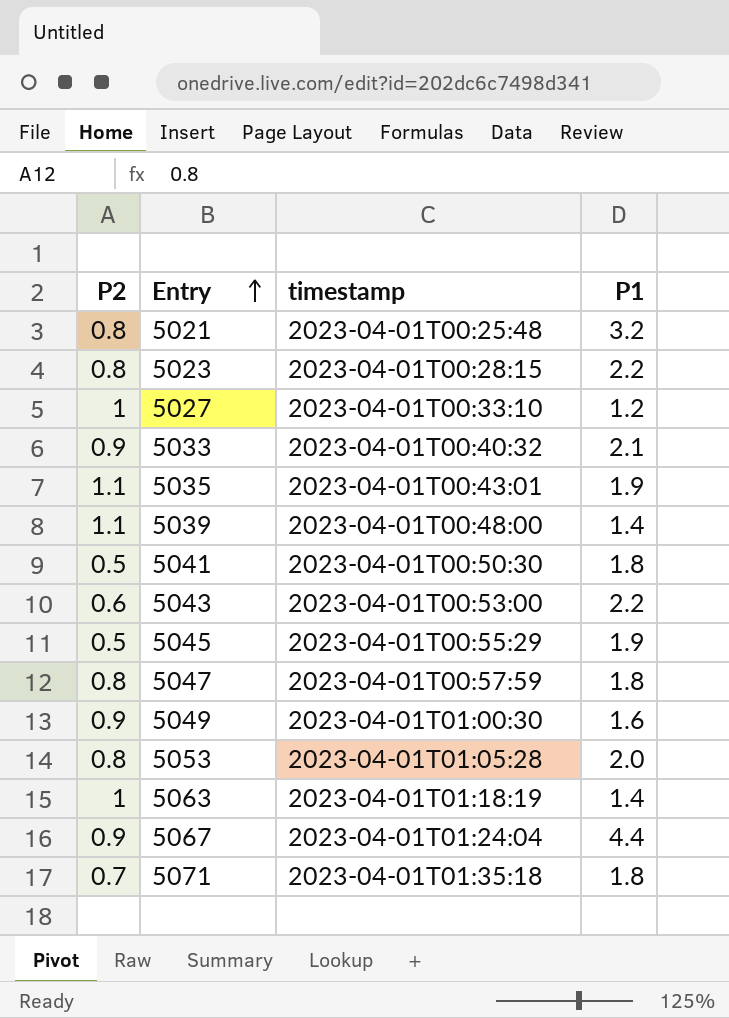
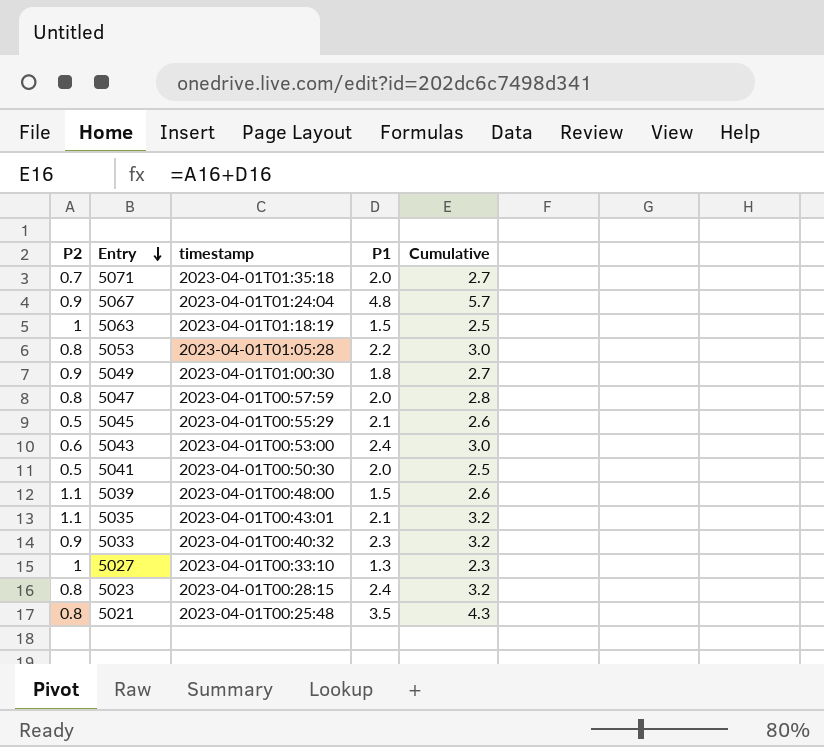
row order: Entry ascending -> Entry descending
column Cumulative | formula: none -> [P2] + [P1]
5071 | P1: 1.8 -> 2.0
5067 | P1: 4.4 -> 4.8
5063 | P1: 1.4 -> 1.5
5053 | P1: 2.0 -> 2.2
5049 | P1: 1.6 -> 1.8
5047 | P1: 1.8 -> 2.0
5045 | P1: 1.9 -> 2.1
5043 | P1: 2.2 -> 2.4
5041 | P1: 1.8 -> 2.0
5039 | P1: 1.4 -> 1.5
5035 | P1: 1.9 -> 2.1
5033 | P1: 2.1 -> 2.3
5027 | P1: 1.2 -> 1.3
5023 | P1: 2.2 -> 2.4
5021 | P1: 3.2 -> 3.5

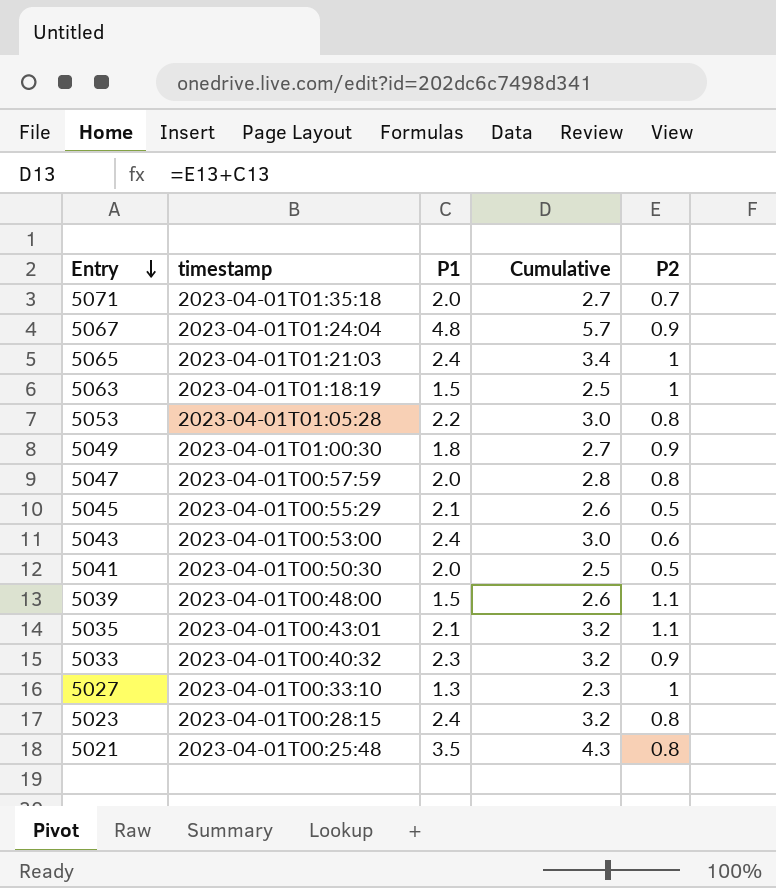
column P2 | position: 1 -> 5
row 5065: none -> 2023-04-01T01:21:03 | 2.4 | 3.4 | 1

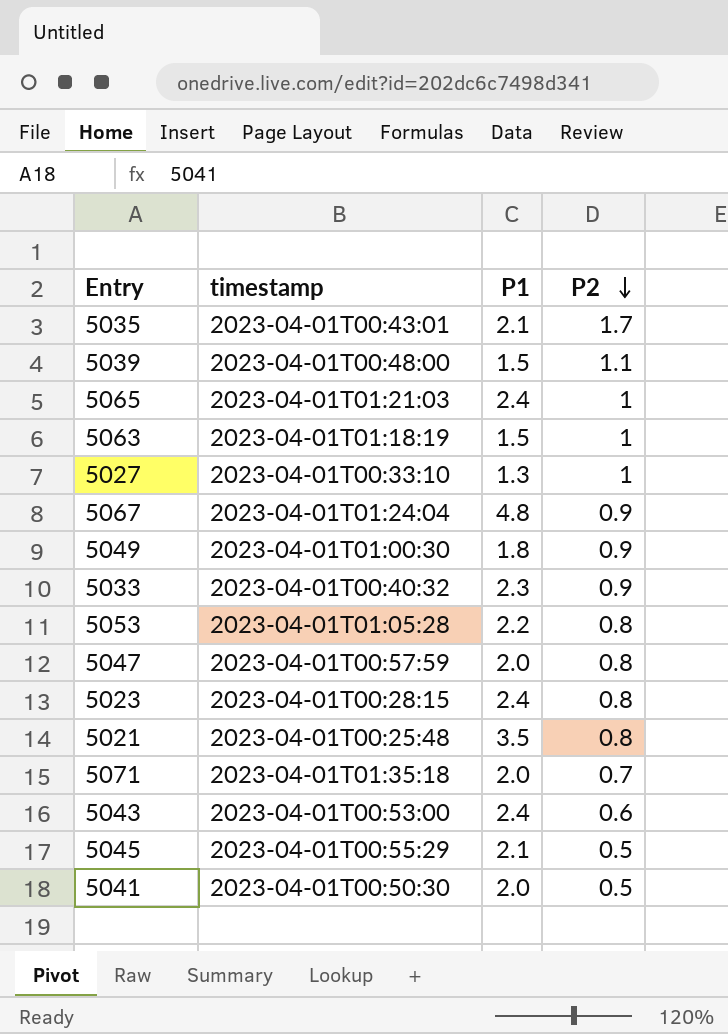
row order: Entry descending -> P2 descending
column Cumulative | formula: [P1] + [P2] -> none
5035 | P2: 1.1 -> 1.7

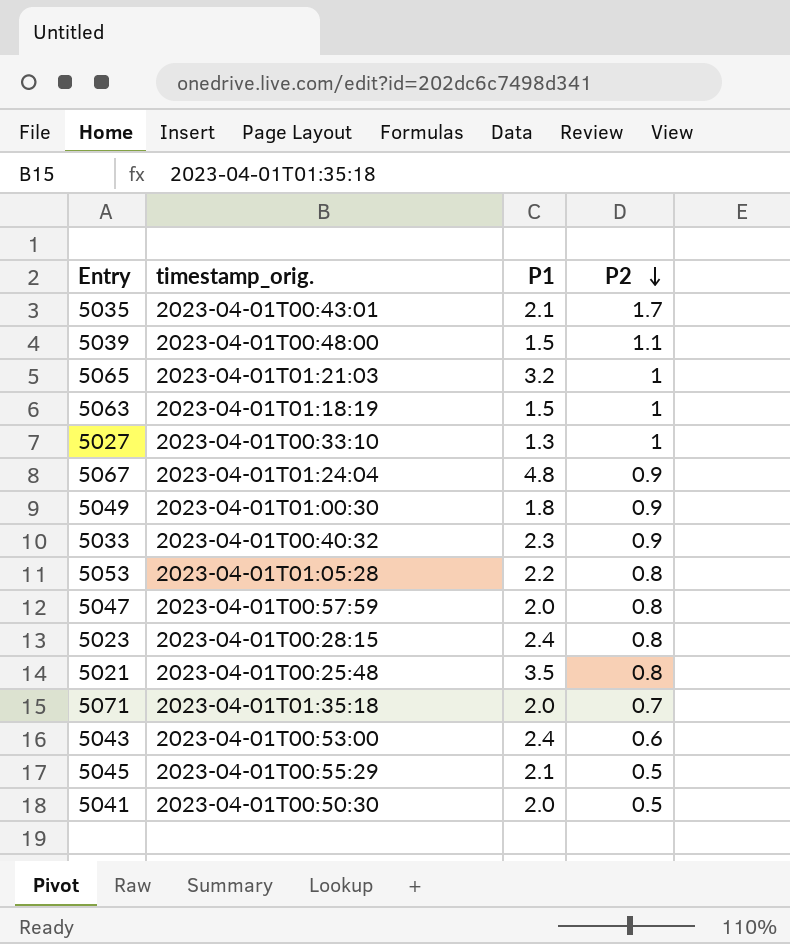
column name: timestamp -> timestamp_orig.
5065 | P1: 2.4 -> 3.2

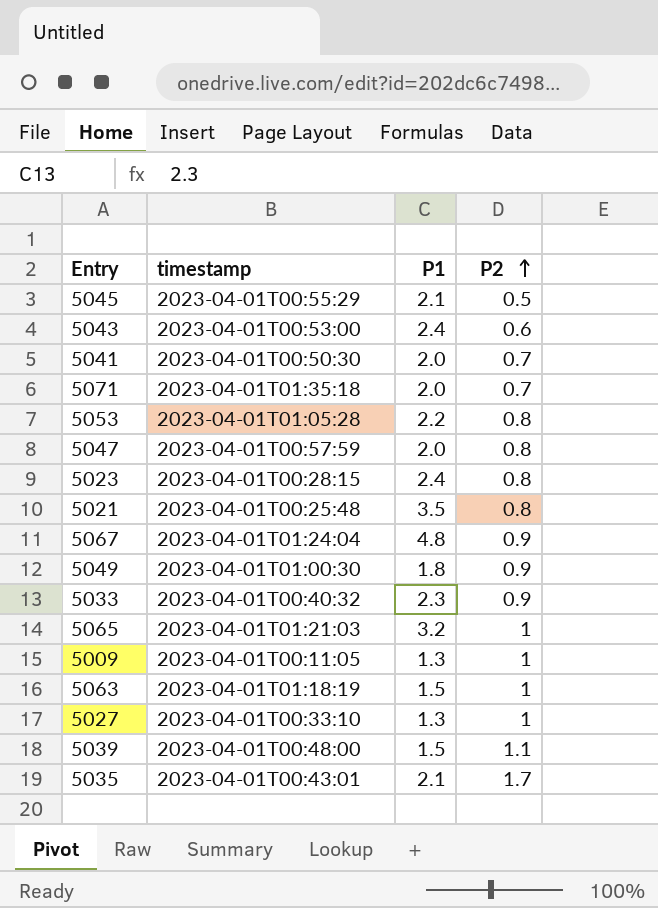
row order: P2 descending -> P2 ascending
column name: timestamp_orig. -> timestamp
5041 | P2: 0.5 -> 0.7
row 5009: none -> 2023-04-01T00:11:05 | 1.3 | 1

